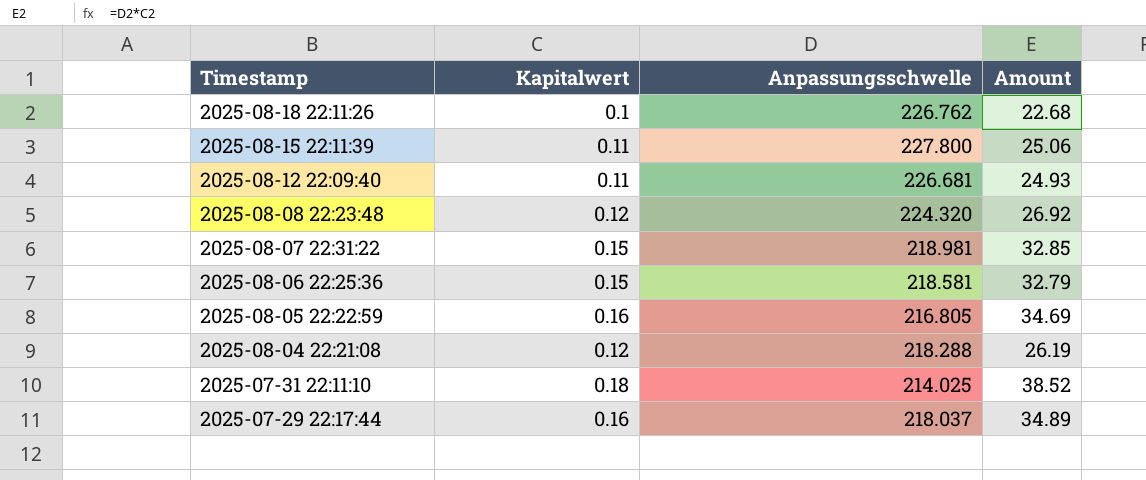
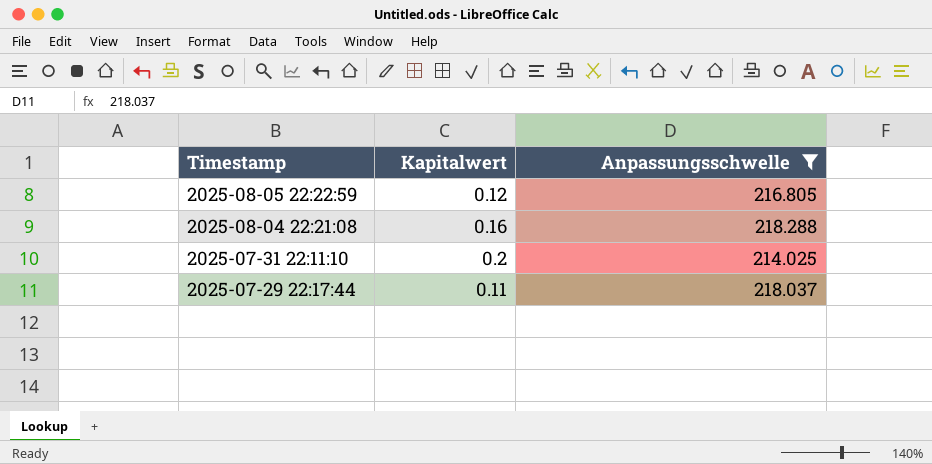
filter: none -> Anpassungsschwelle <= 218.288
column Amount | formula: [Kapitalwert] * [Anpassungsschwelle] -> none
2025-08-05 22:22:59 | Kapitalwert: 0.16 -> 0.12
2025-08-04 22:21:08 | Kapitalwert: 0.12 -> 0.16
2025-07-31 22:11:10 | Kapitalwert: 0.18 -> 0.2
2025-07-29 22:17:44 | Kapitalwert: 0.16 -> 0.11

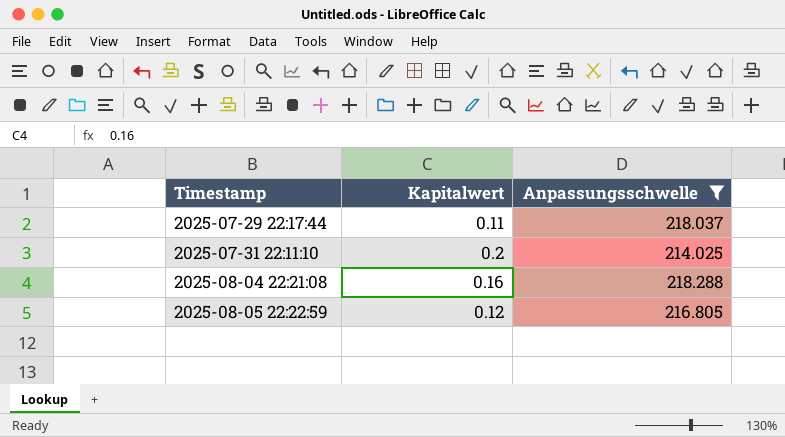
row order: Timestamp descending -> Timestamp ascending

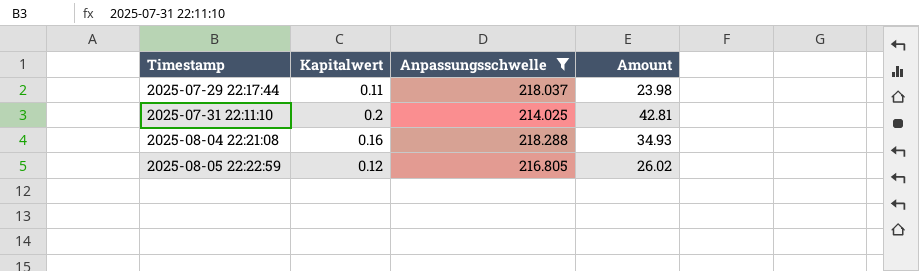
column Amount | formula: none -> [Kapitalwert] * [Anpassungsschwelle]

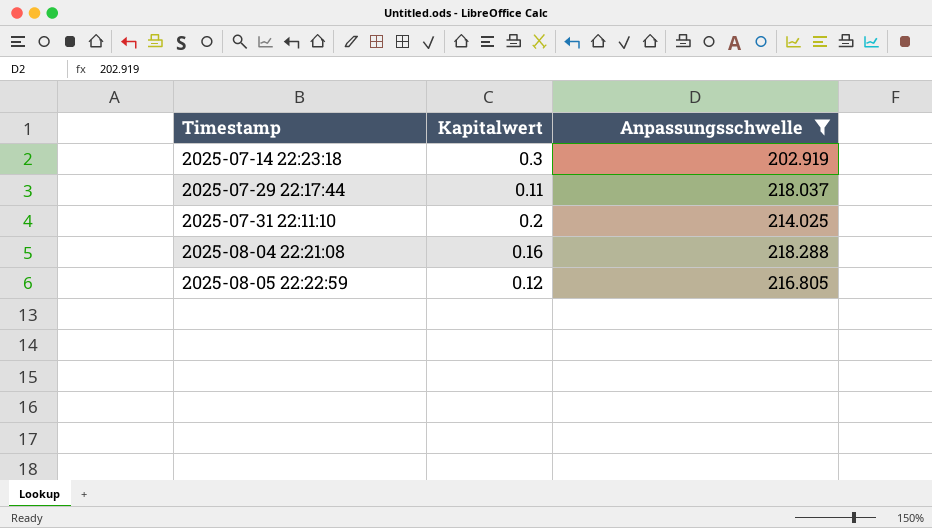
column Amount | formula: [Kapitalwert] * [Anpassungsschwelle] -> none
row 2025-07-14 22:23:18: none -> 0.3 | 202.919

